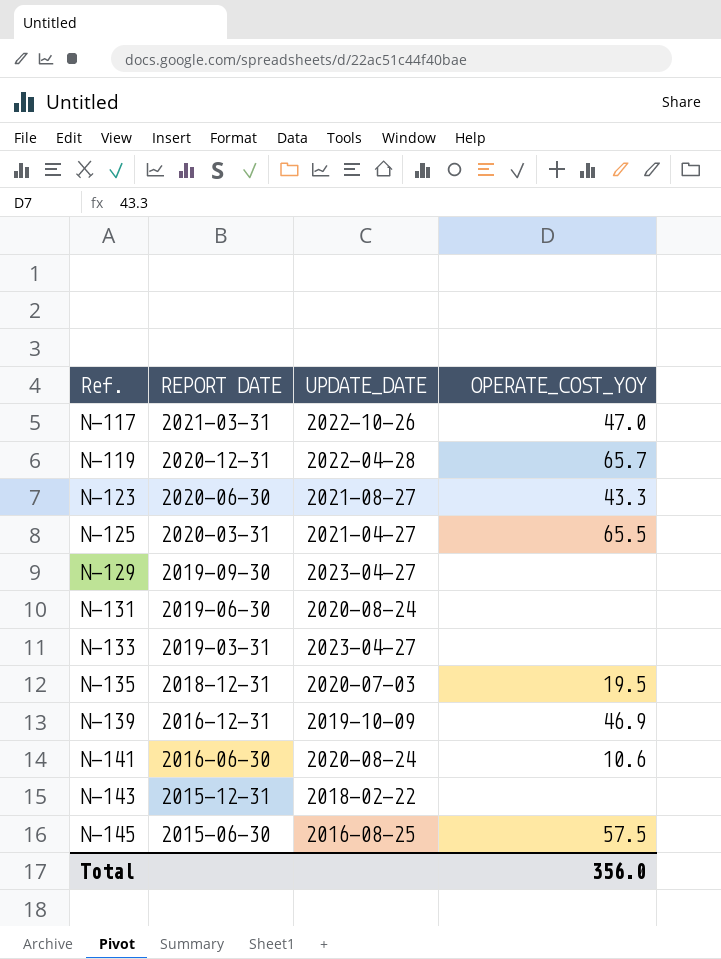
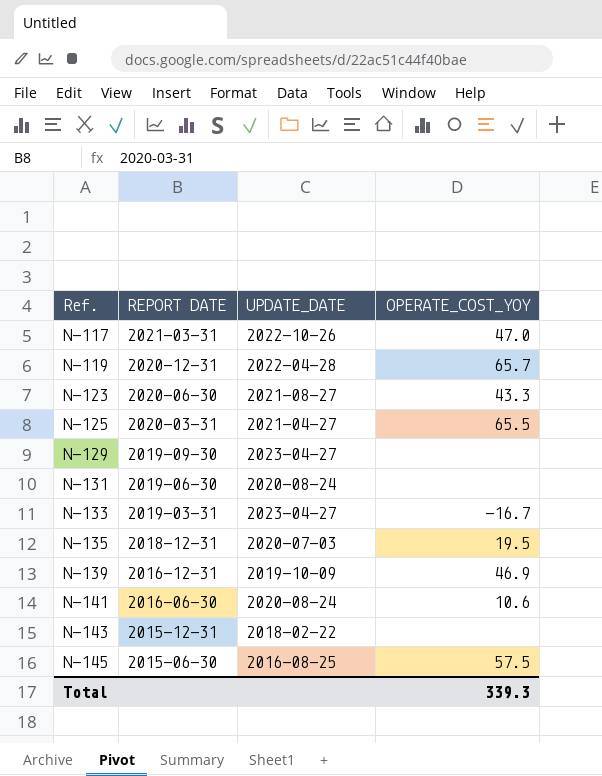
N-133 | OPERATE_COST_YOY: none -> -16.7
Total | OPERATE_COST_YOY: 356.0 -> 339.3

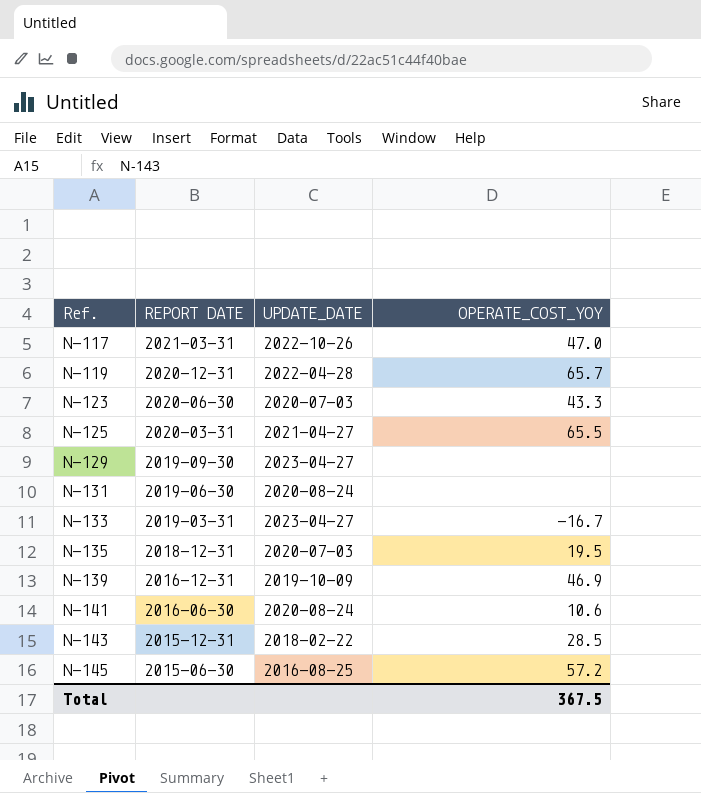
N-123 | UPDATE_DATE: 2021-08-27 -> 2020-07-03
N-143 | OPERATE_COST_YOY: none -> 28.5
N-145 | OPERATE_COST_YOY: 57.5 -> 57.2
Total | OPERATE_COST_YOY: 339.3 -> 367.5

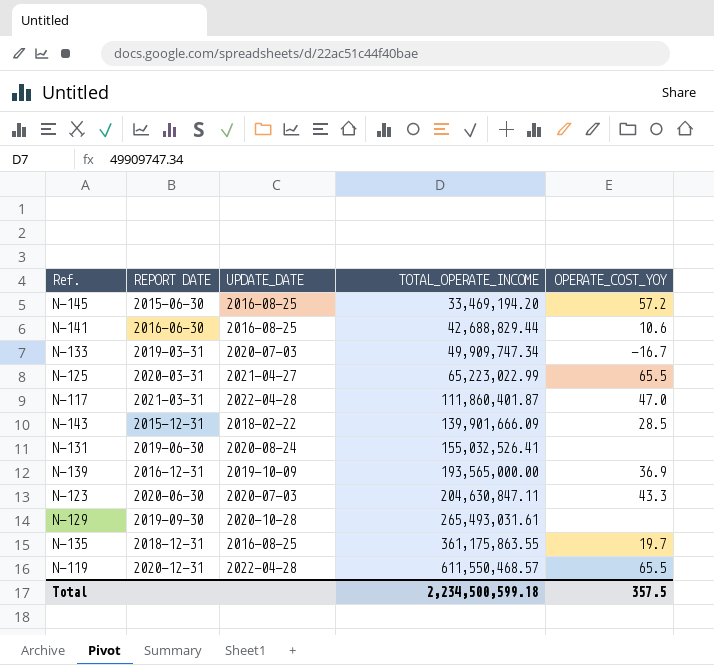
row order: Ref. ascending -> TOTAL_OPERATE_INCOME ascending
column TOTAL_OPERATE_INCOME | position: none -> 4
N-141 | UPDATE_DATE: 2020-08-24 -> 2016-08-25
N-133 | UPDATE_DATE: 2023-04-27 -> 2020-07-03
N-117 | UPDATE_DATE: 2022-10-26 -> 2022-04-28
N-139 | OPERATE_COST_YOY: 46.9 -> 36.9
N-129 | UPDATE_DATE: 2023-04-27 -> 2020-10-28
N-135 | UPDATE_DATE: 2020-07-03 -> 2016-08-25
N-135 | OPERATE_COST_YOY: 19.5 -> 19.7
N-119 | OPERATE_COST_YOY: 65.7 -> 65.5
Total | OPERATE_COST_YOY: 367.5 -> 357.5

